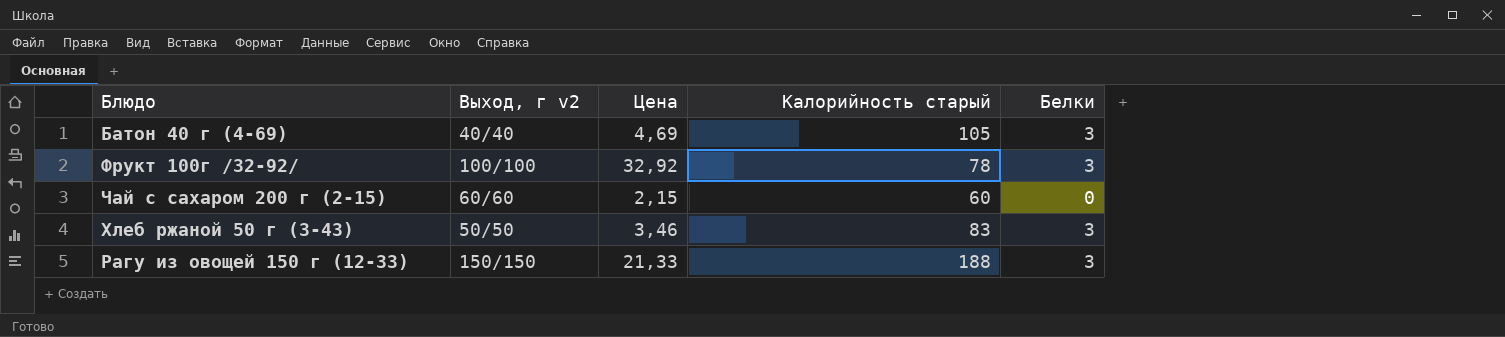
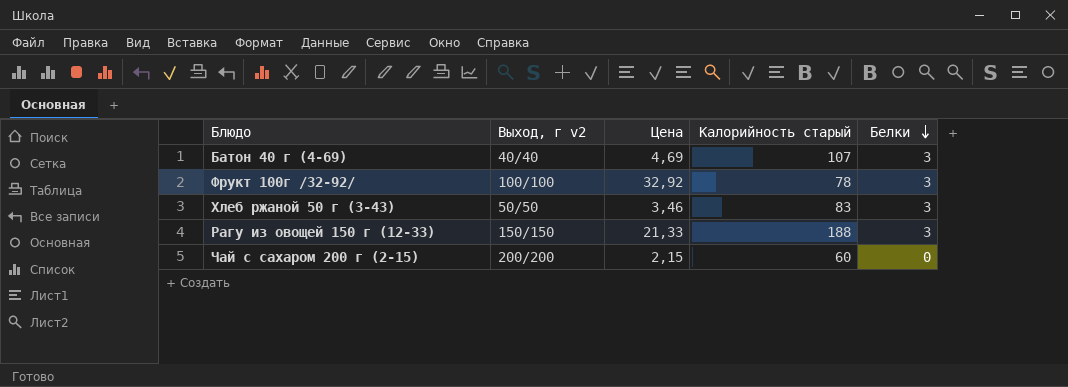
row order: none -> Белки descending
Батон 40 г (4-69) | Калорийность старый: 105 -> 107
Чай с сахаром 200 г (2-15) | Выход, г v2: 60/60 -> 200/200

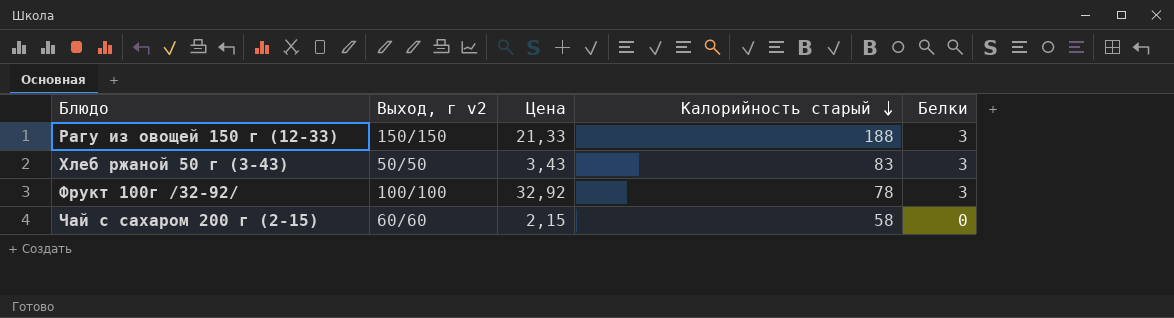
row order: Белки descending -> Калорийность старый descending
row Батон 40 г (4-69): 40/40 | 4,69 | 107 | 3 -> none
Хлеб ржаной 50 г (3-43) | Цена: 3,46 -> 3,43
Чай с сахаром 200 г (2-15) | Выход, г v2: 200/200 -> 60/60
Чай с сахаром 200 г (2-15) | Калорийность старый: 60 -> 58

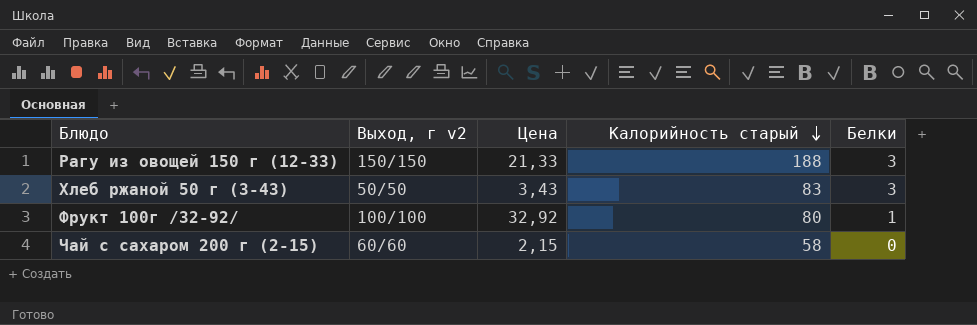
Фрукт 100г /32-92/ | Калорийность старый: 78 -> 80
Фрукт 100г /32-92/ | Белки: 3 -> 1

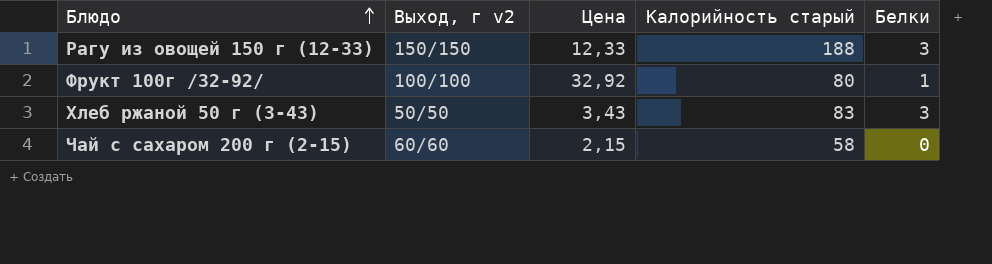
row order: Калорийность старый descending -> Блюдо ascending
Рагу из овощей 150 г (12-33) | Цена: 21,33 -> 12,33

